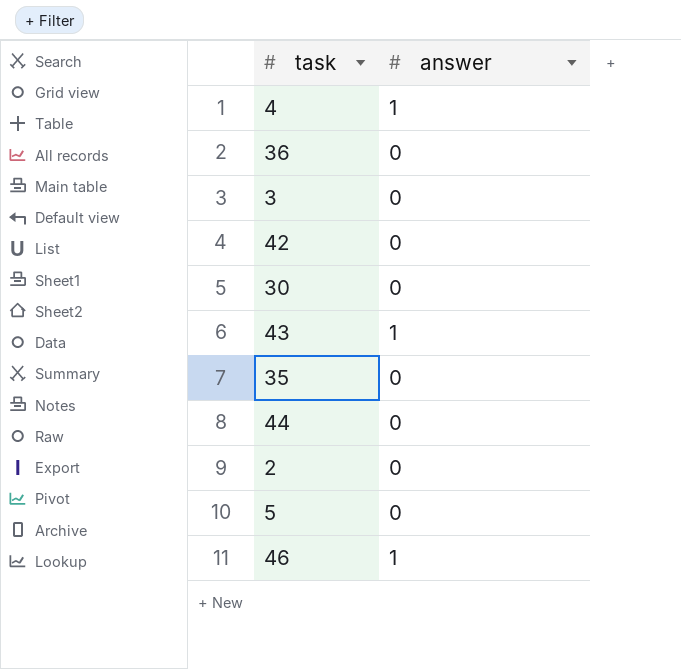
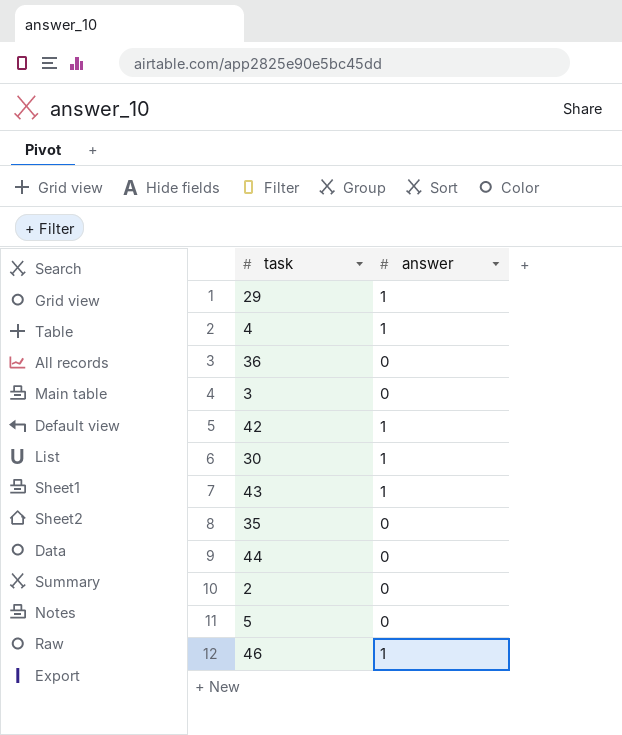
row 29: none -> 1
42 | answer: 0 -> 1
30 | answer: 0 -> 1

